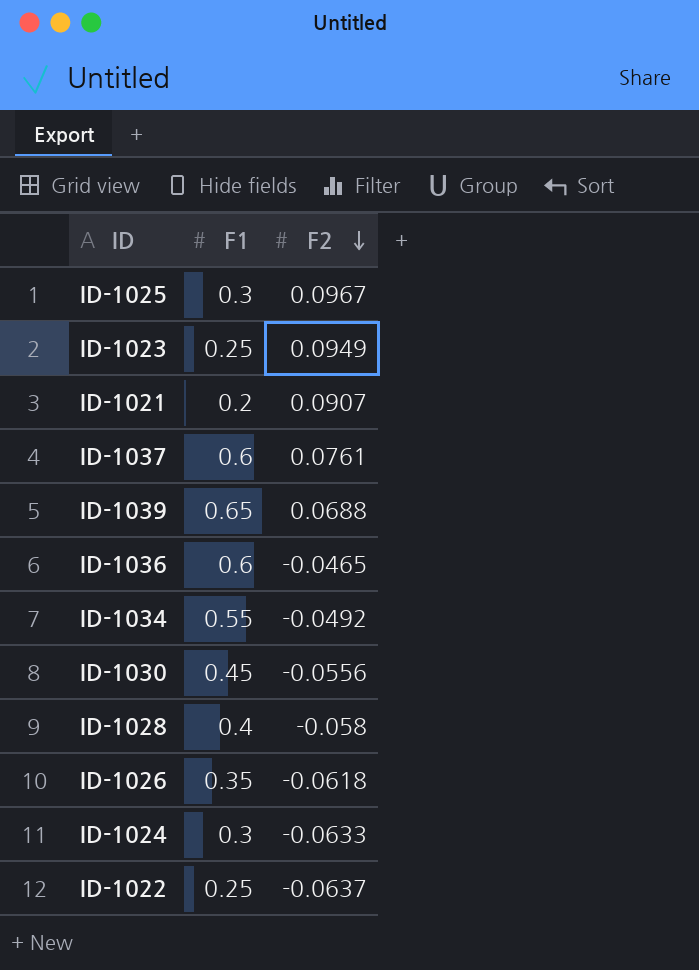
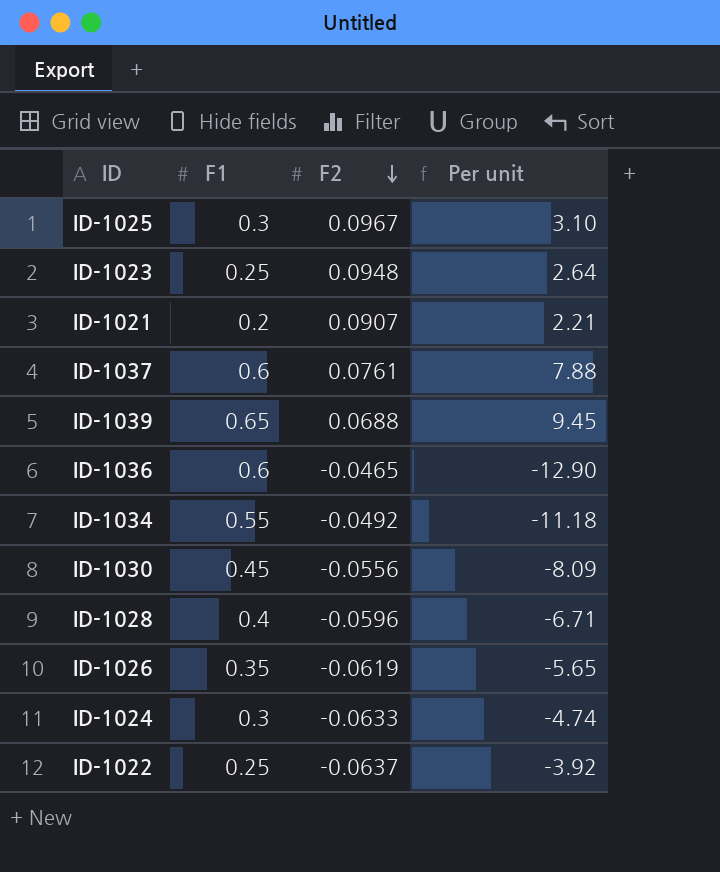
column Per unit | formula: none -> [F1] / [F2]
ID-1023 | F2: 0.0949 -> 0.0948
ID-1028 | F2: -0.058 -> -0.0596
ID-1026 | F2: -0.0618 -> -0.0619

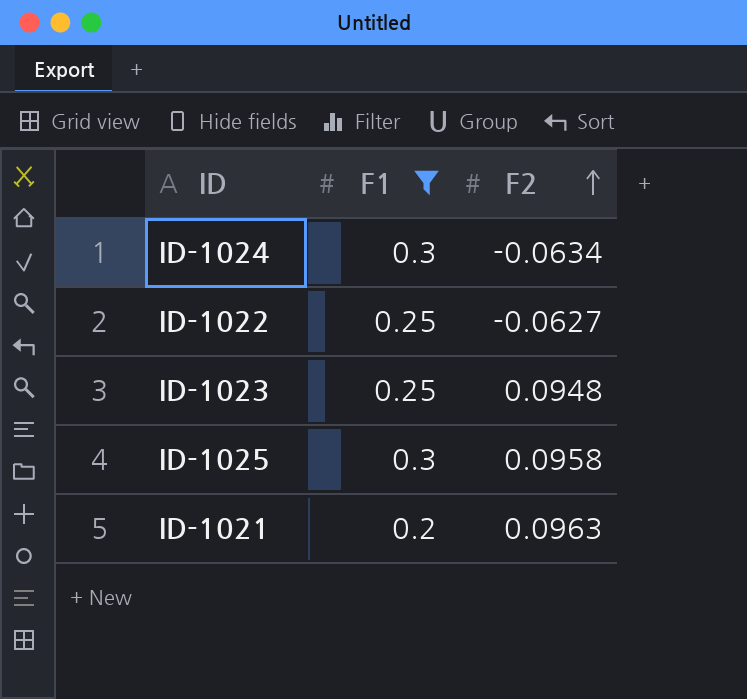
filter: none -> F1 <= 0.3
row order: F2 descending -> F2 ascending
column Per unit | formula: [F1] / [F2] -> none
ID-1024 | F2: -0.0633 -> -0.0634
ID-1022 | F2: -0.0637 -> -0.0627
ID-1025 | F2: 0.0967 -> 0.0958
ID-1021 | F2: 0.0907 -> 0.0963

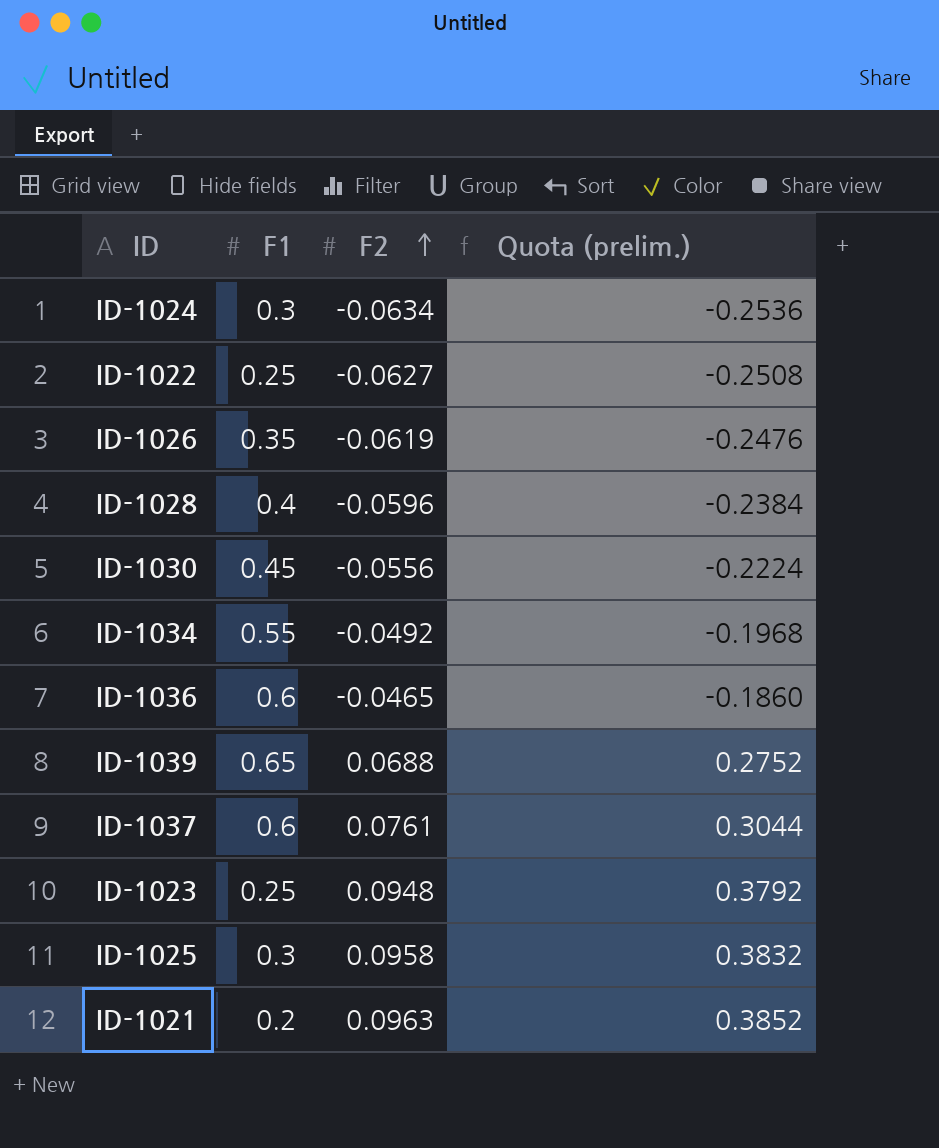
filter: F1 <= 0.3 -> none
column Quota (prelim.) | formula: none -> [F2] * 4

